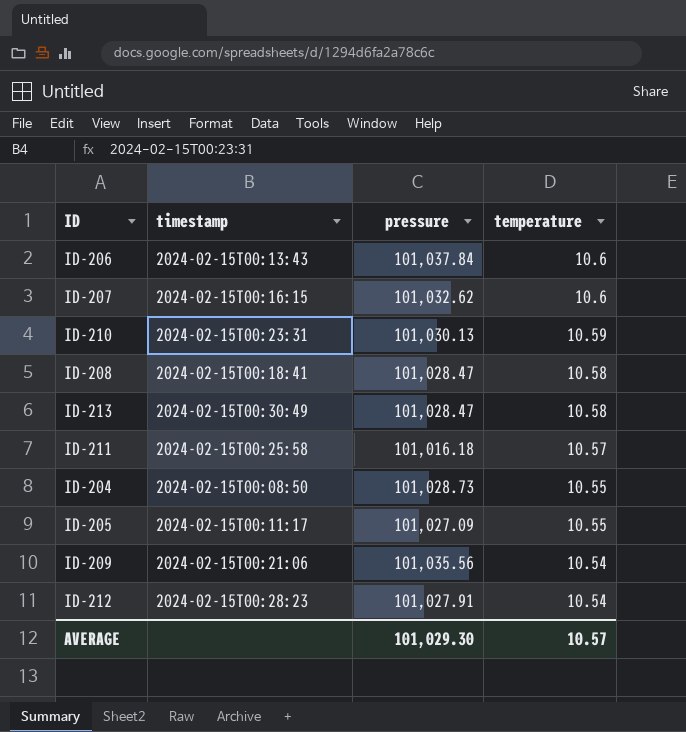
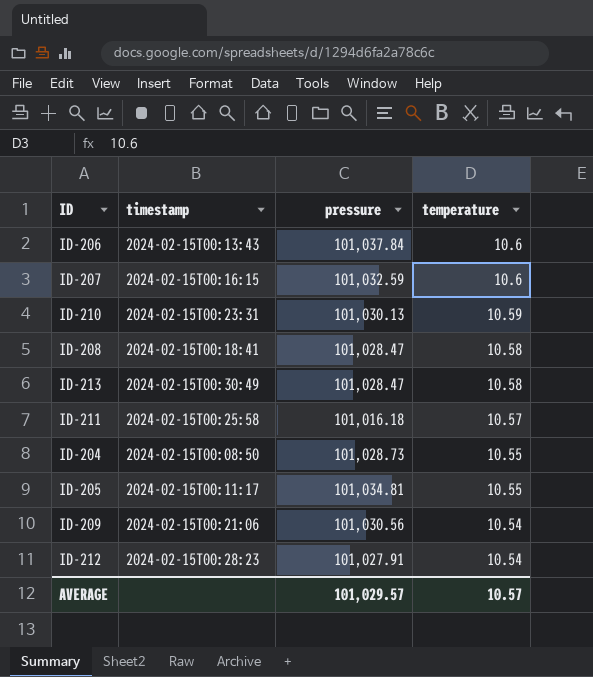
ID-207 | pressure: 101,032.62 -> 101,032.59
ID-205 | pressure: 101,027.09 -> 101,034.81
ID-209 | pressure: 101,035.56 -> 101,030.56
AVERAGE | pressure: 101,029.30 -> 101,029.57

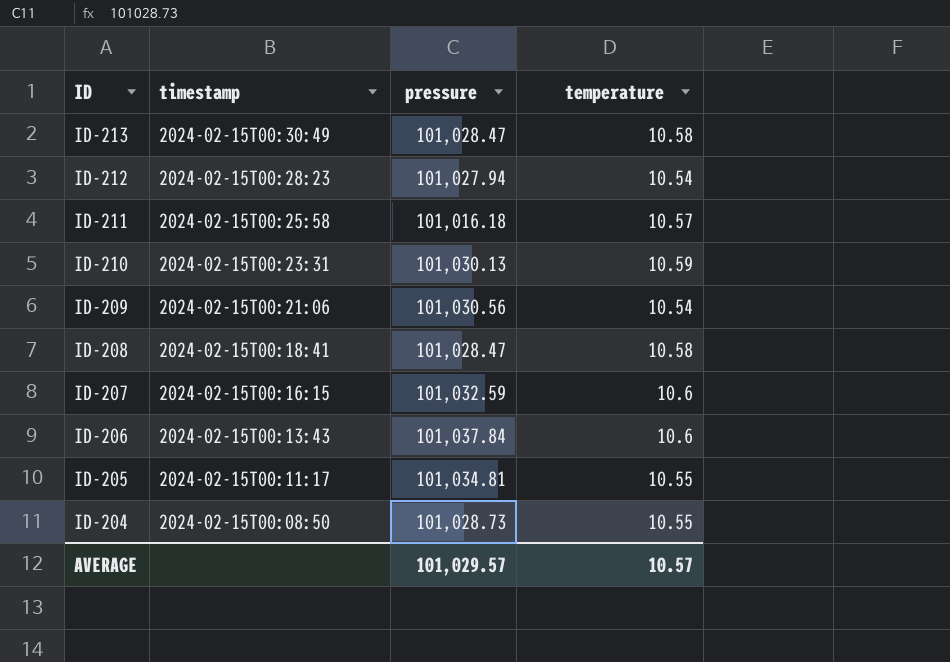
row order: temperature descending -> ID descending
ID-212 | pressure: 101,027.91 -> 101,027.94

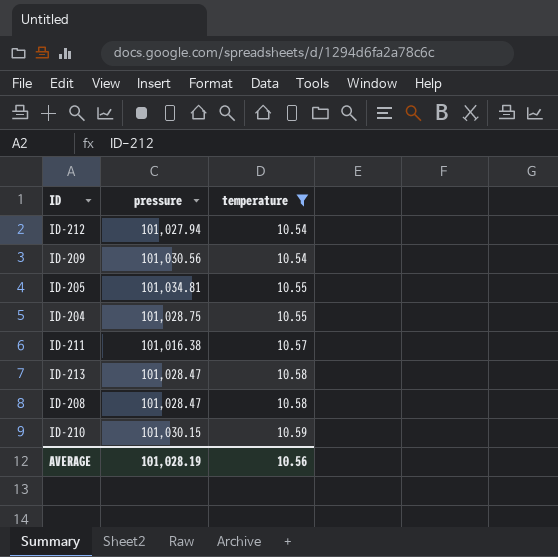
filter: none -> temperature != 10.6
row order: ID descending -> temperature ascending
column timestamp | position: 2 -> none
ID-204 | pressure: 101,028.73 -> 101,028.75
ID-211 | pressure: 101,016.18 -> 101,016.38
ID-210 | pressure: 101,030.13 -> 101,030.15
AVERAGE | pressure: 101,029.57 -> 101,028.19
AVERAGE | temperature: 10.57 -> 10.56

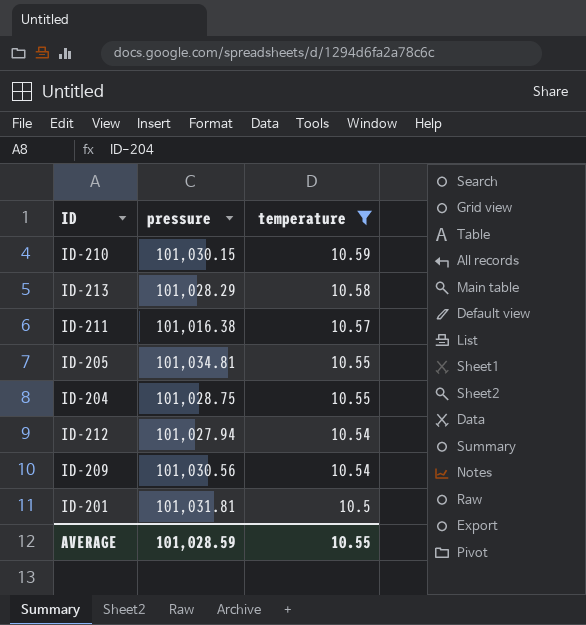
row order: temperature ascending -> temperature descending
row ID-208: 101,028.47 | 10.58 -> none
ID-213 | pressure: 101,028.47 -> 101,028.29
row ID-201: none -> 101,031.81 | 10.5
AVERAGE | pressure: 101,028.19 -> 101,028.59
AVERAGE | temperature: 10.56 -> 10.55

